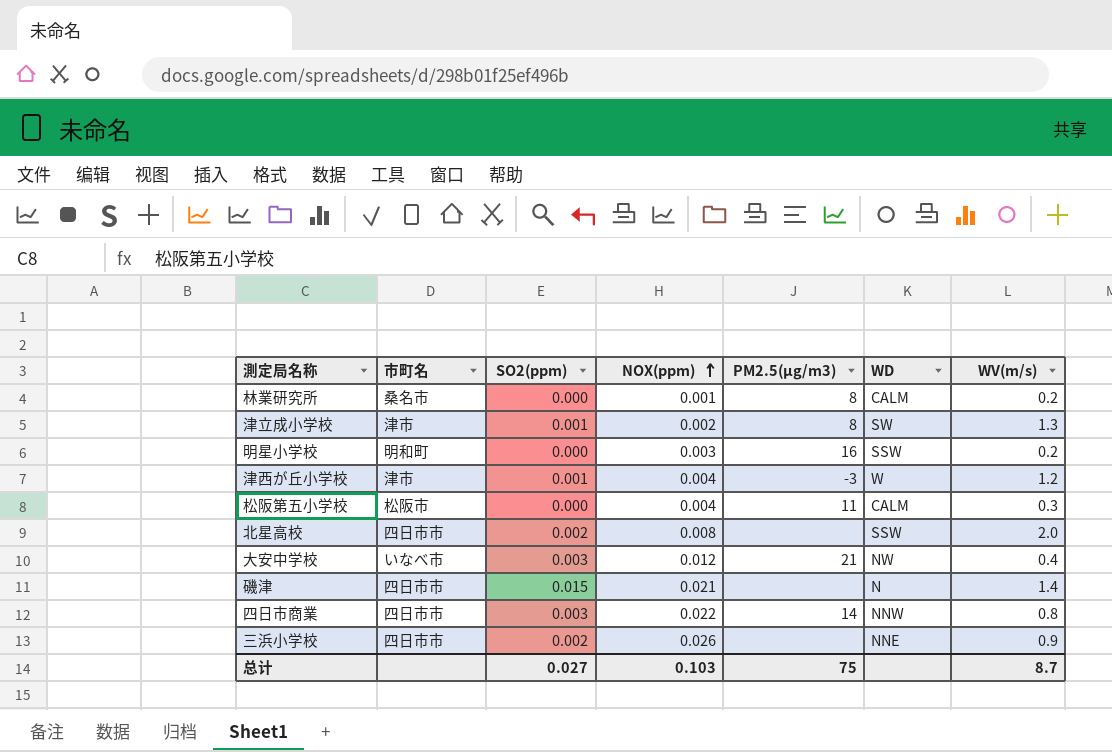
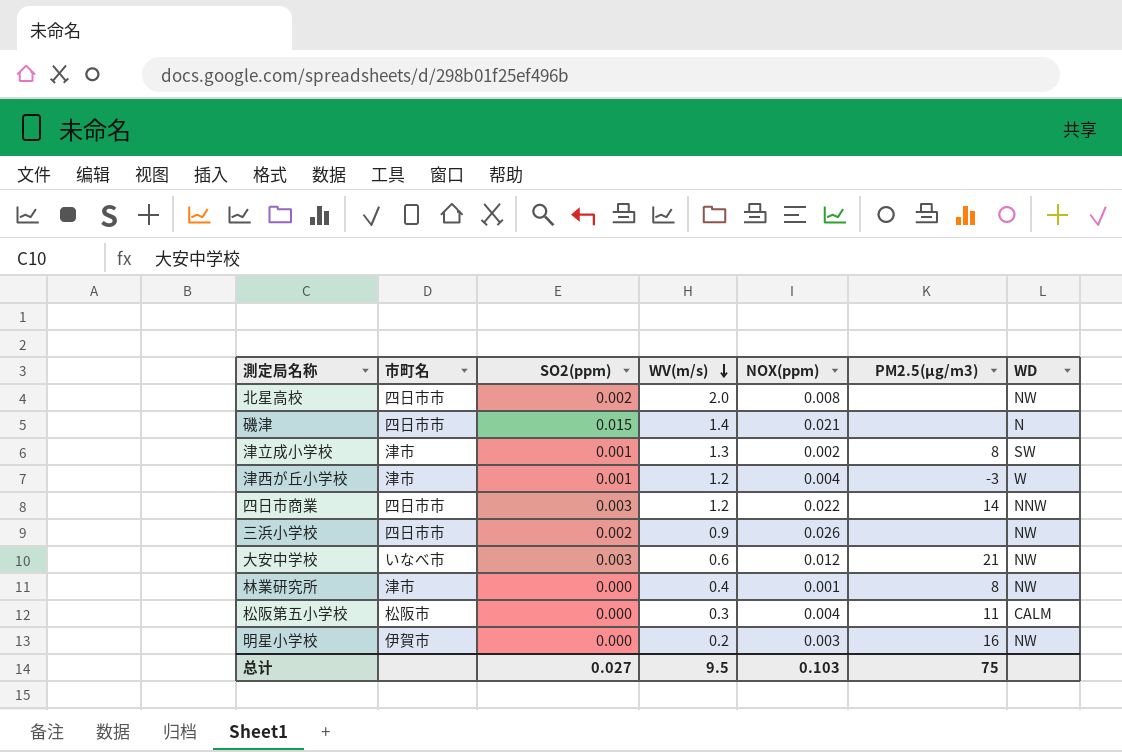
row order: NOX(ppm) ascending -> WV(m/s) descending
column WV(m/s) | position: 7 -> 4
北星高校 | WD: SSW -> NW
四日市商業 | WV(m/s): 0.8 -> 1.2
三浜小学校 | WD: NNE -> NW
大安中学校 | WV(m/s): 0.4 -> 0.6
林業研究所 | 市町名: 桑名市 -> 津市
林業研究所 | WV(m/s): 0.2 -> 0.4
林業研究所 | WD: CALM -> NW
明星小学校 | 市町名: 明和町 -> 伊賀市
明星小学校 | WD: SSW -> NW
总计 | WV(m/s): 8.7 -> 9.5

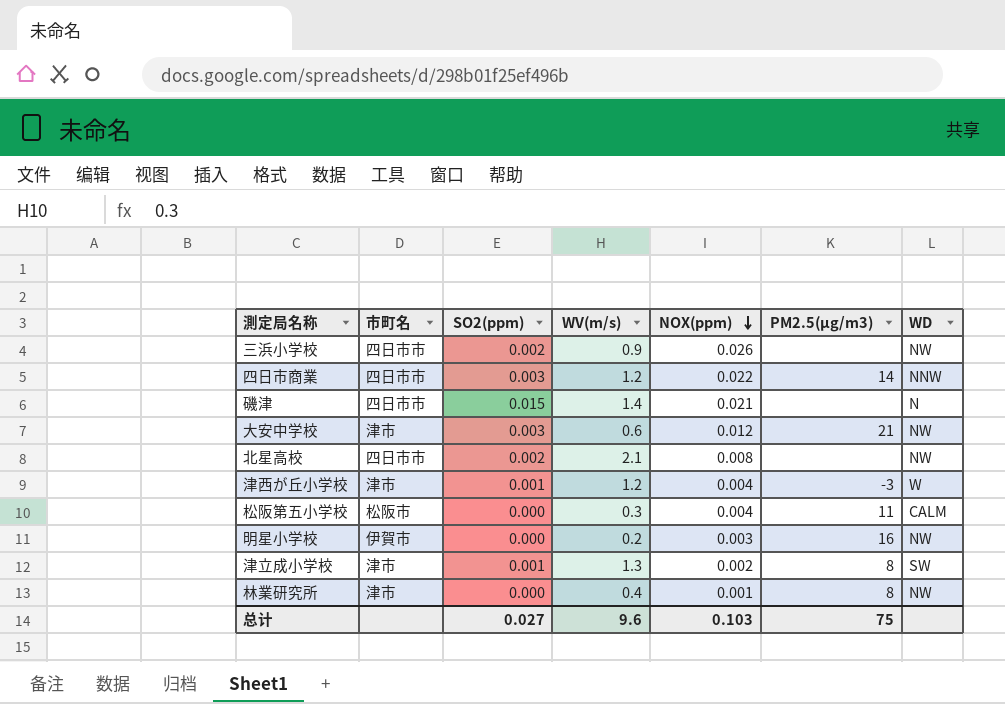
row order: WV(m/s) descending -> NOX(ppm) descending
大安中学校 | 市町名: いなべ市 -> 津市
北星高校 | WV(m/s): 2.0 -> 2.1
总计 | WV(m/s): 9.5 -> 9.6

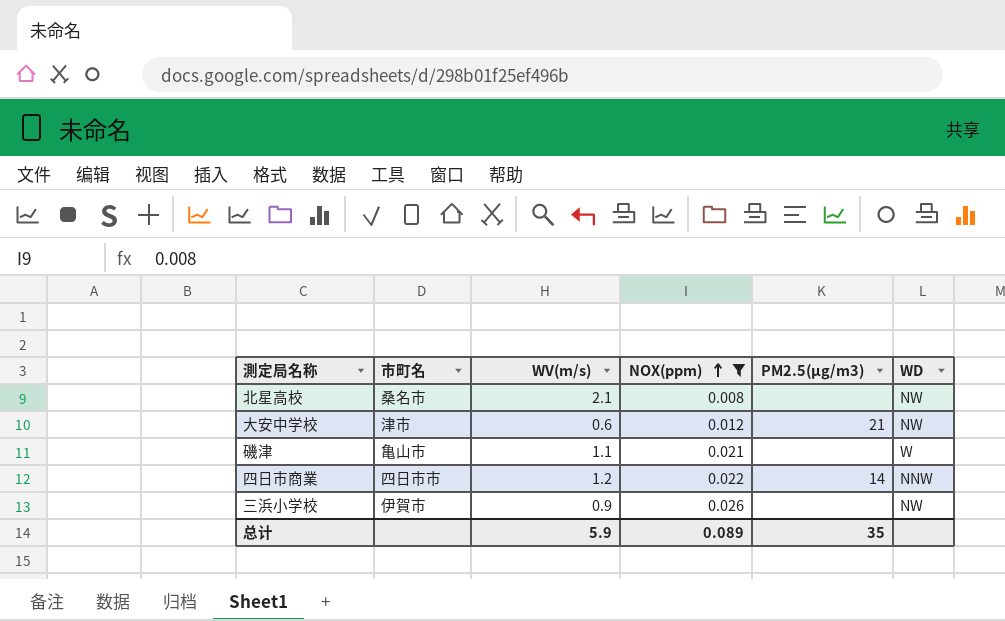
filter: none -> NOX(ppm) >= 0.008
row order: NOX(ppm) descending -> NOX(ppm) ascending
column SO2(ppm) | position: 3 -> none
北星高校 | 市町名: 四日市市 -> 桑名市
磯津 | 市町名: 四日市市 -> 亀山市
磯津 | WV(m/s): 1.4 -> 1.1
磯津 | WD: N -> W
三浜小学校 | 市町名: 四日市市 -> 伊賀市
总计 | WV(m/s): 9.6 -> 5.9
总计 | NOX(ppm): 0.103 -> 0.089
总计 | PM2.5(μg/m3): 75 -> 35

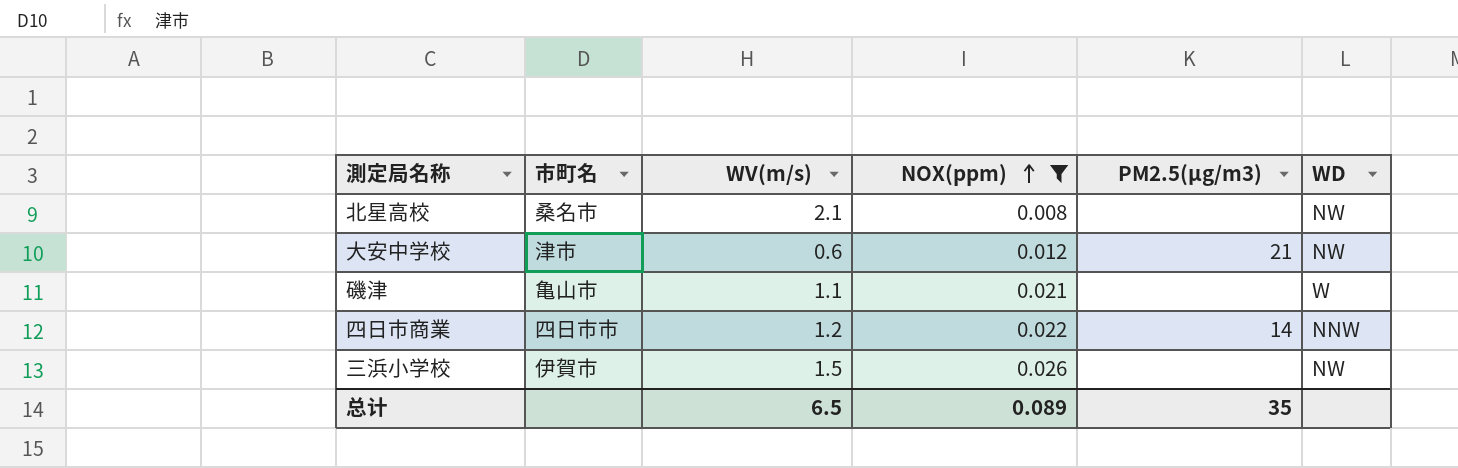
三浜小学校 | WV(m/s): 0.9 -> 1.5
总计 | WV(m/s): 5.9 -> 6.5

